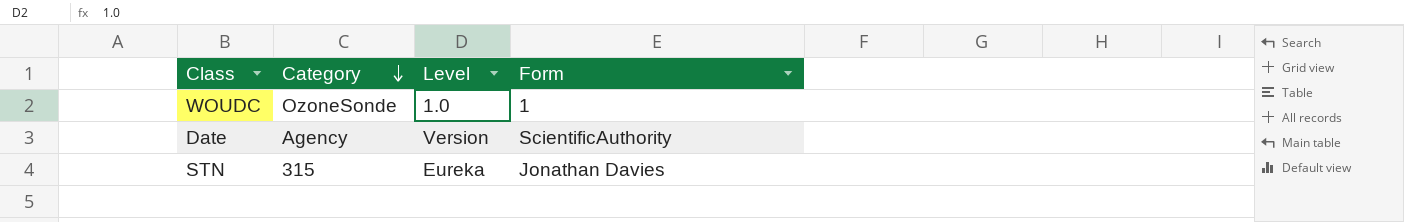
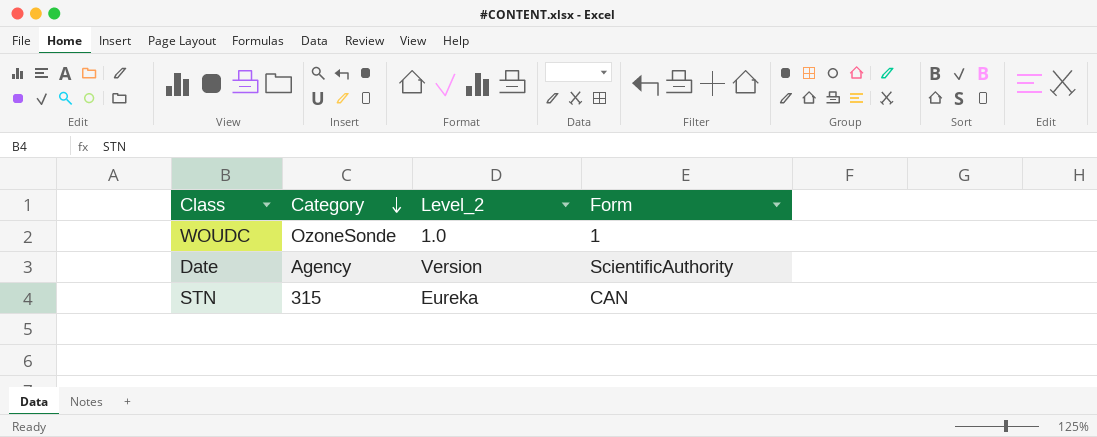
column name: Level -> Level_2
STN | Form: Jonathan Davies -> CAN

